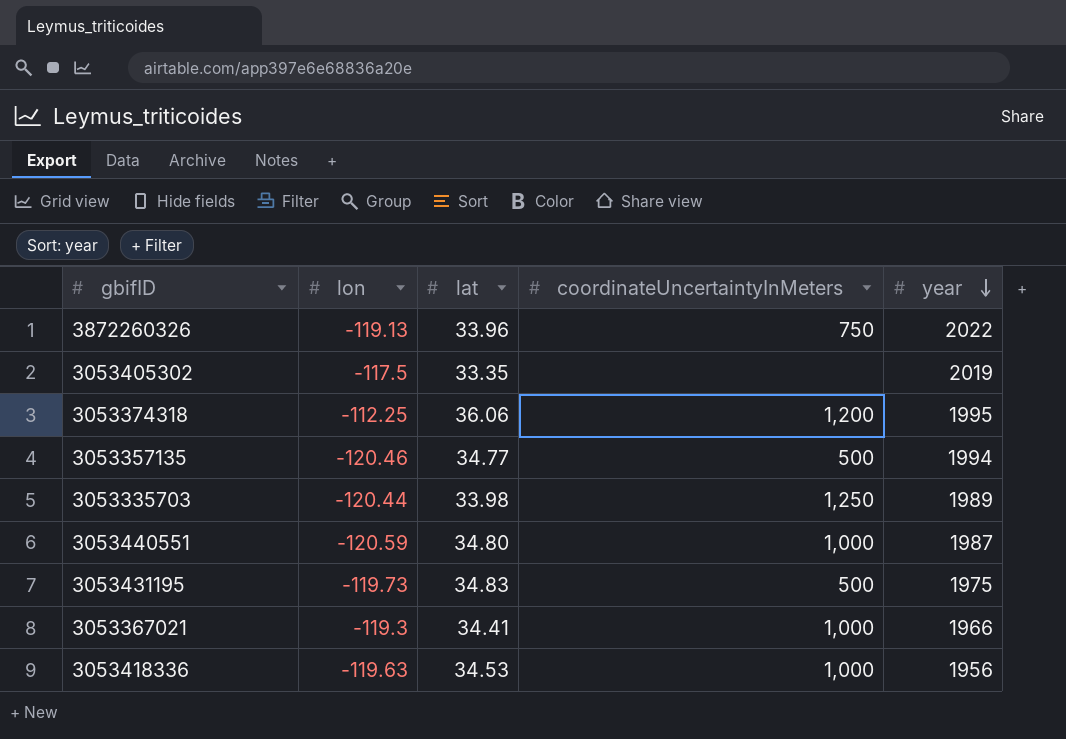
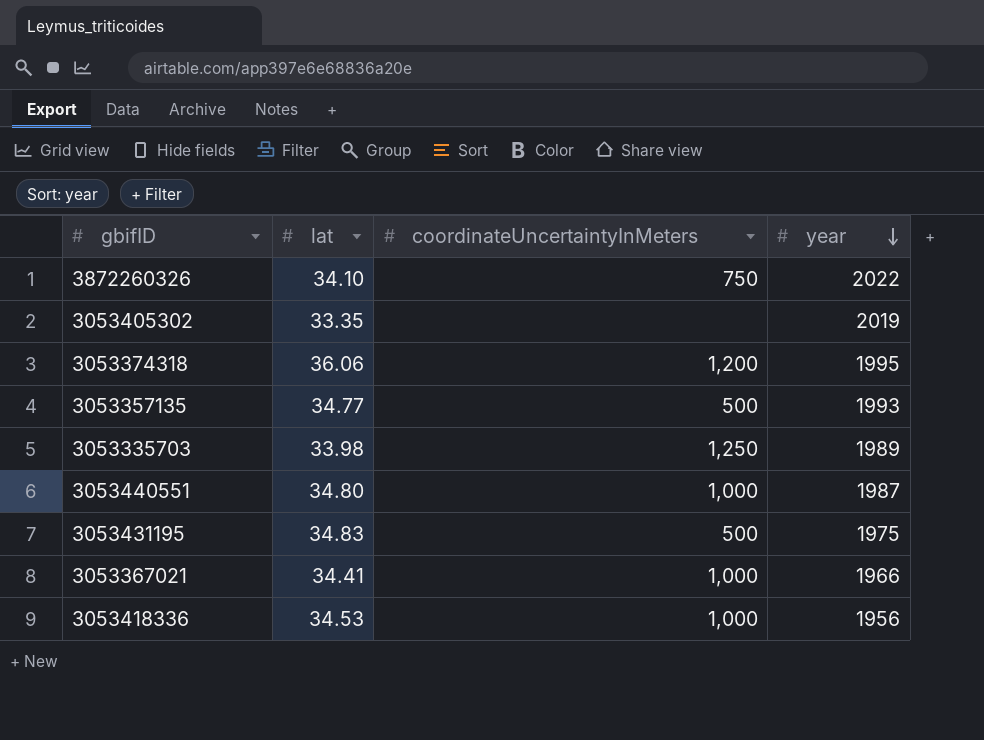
column lon | position: 2 -> none
3872260326 | lat: 33.96 -> 34.10
3053357135 | year: 1994 -> 1993

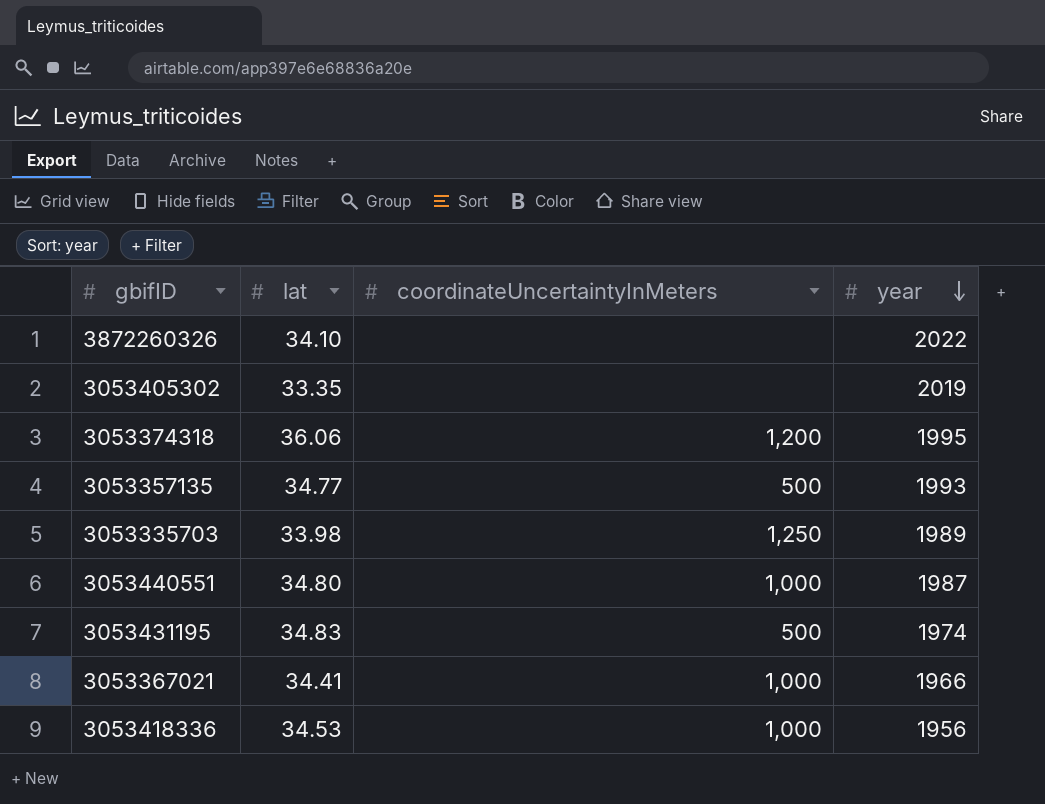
3872260326 | coordinateUncertaintyInMeters: 750 -> none
3053431195 | year: 1975 -> 1974

